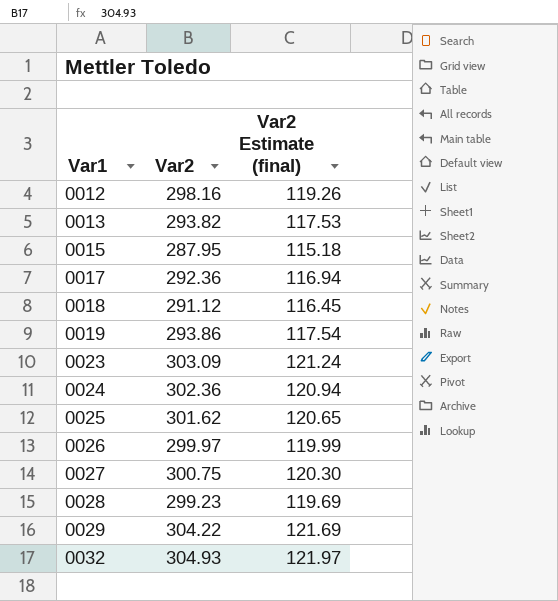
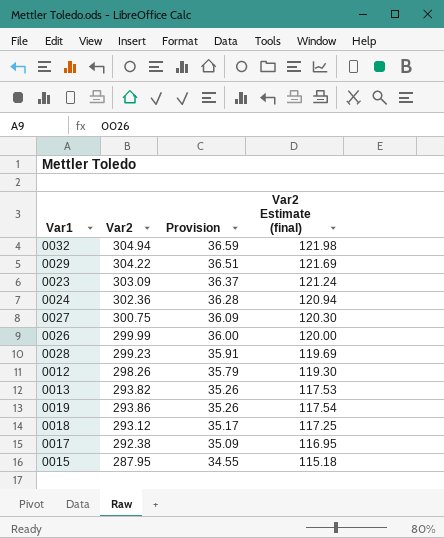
row order: Var1 ascending -> Provision descending
column Provision | formula: none -> [Var2] * 0.12
row 0025: 301.62 | 120.65 -> none
0032 | Var2: 304.93 -> 304.94
0032 | Var2 Estimate (final): 121.97 -> 121.98
0026 | Var2: 299.97 -> 299.99
0026 | Var2 Estimate (final): 119.99 -> 120.00
0012 | Var2: 298.16 -> 298.26
0012 | Var2 Estimate (final): 119.26 -> 119.30
0018 | Var2: 291.12 -> 293.12
0018 | Var2 Estimate (final): 116.45 -> 117.25
0017 | Var2: 292.36 -> 292.38
0017 | Var2 Estimate (final): 116.94 -> 116.95

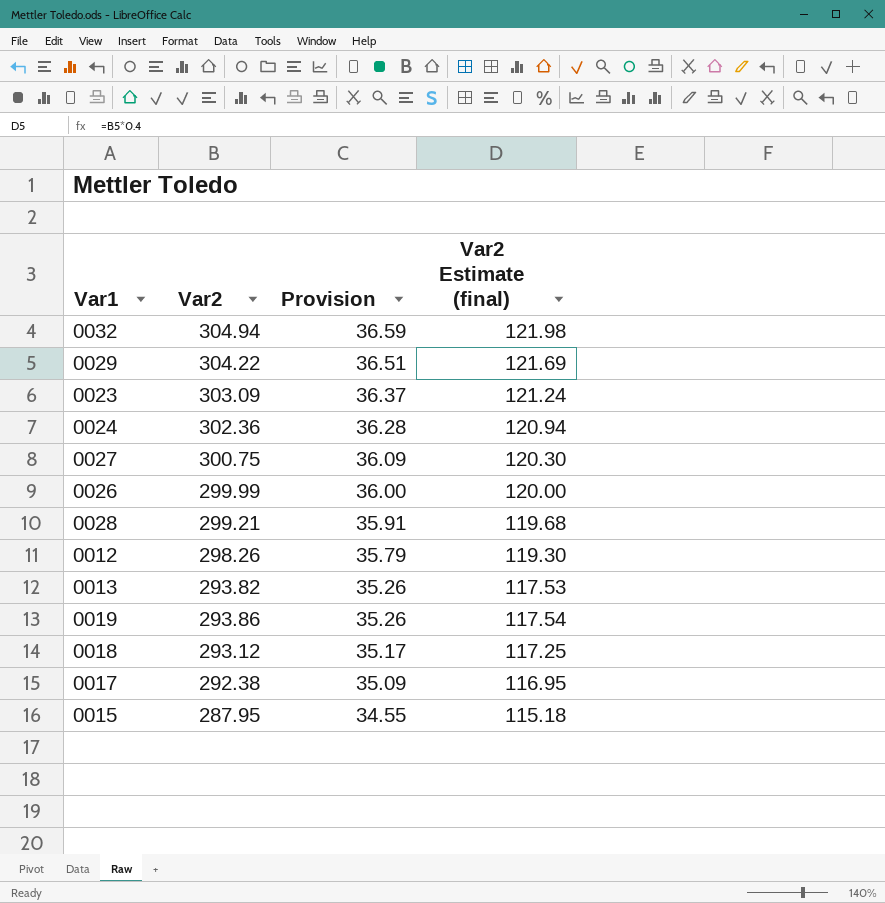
0028 | Var2: 299.23 -> 299.21
0028 | Var2 Estimate (final): 119.69 -> 119.68

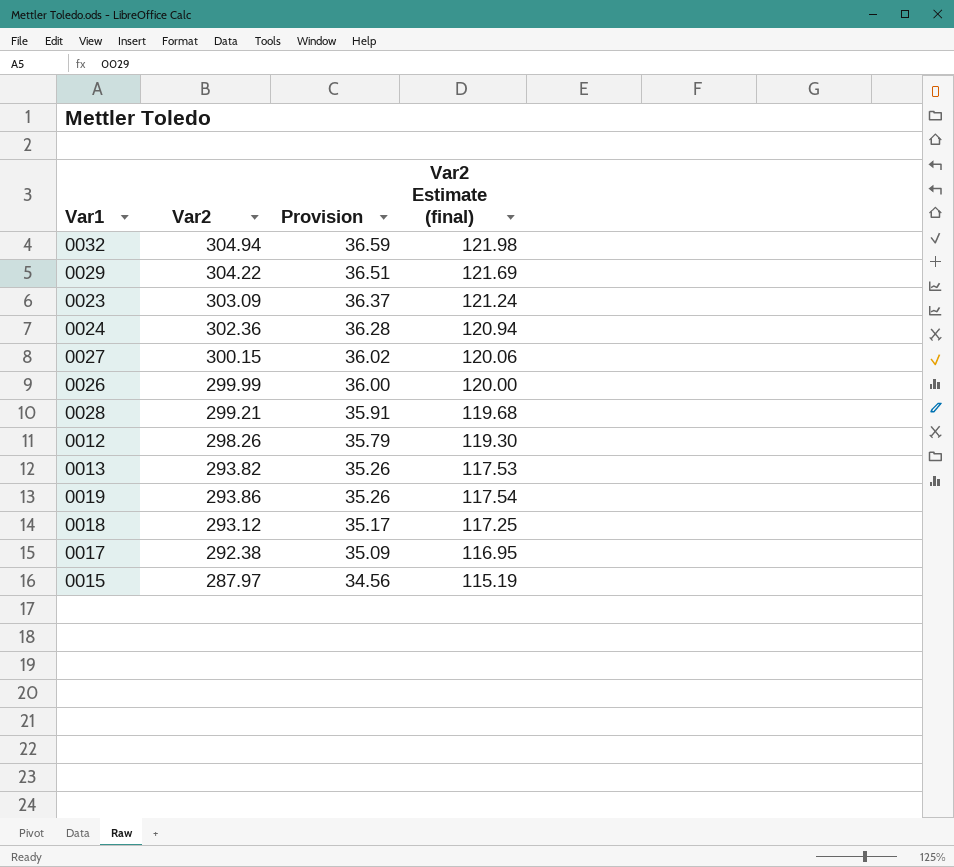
0027 | Var2: 300.75 -> 300.15
0027 | Provision: 36.09 -> 36.02
0027 | Var2 Estimate (final): 120.30 -> 120.06
0015 | Var2: 287.95 -> 287.97
0015 | Provision: 34.55 -> 34.56
0015 | Var2 Estimate (final): 115.18 -> 115.19

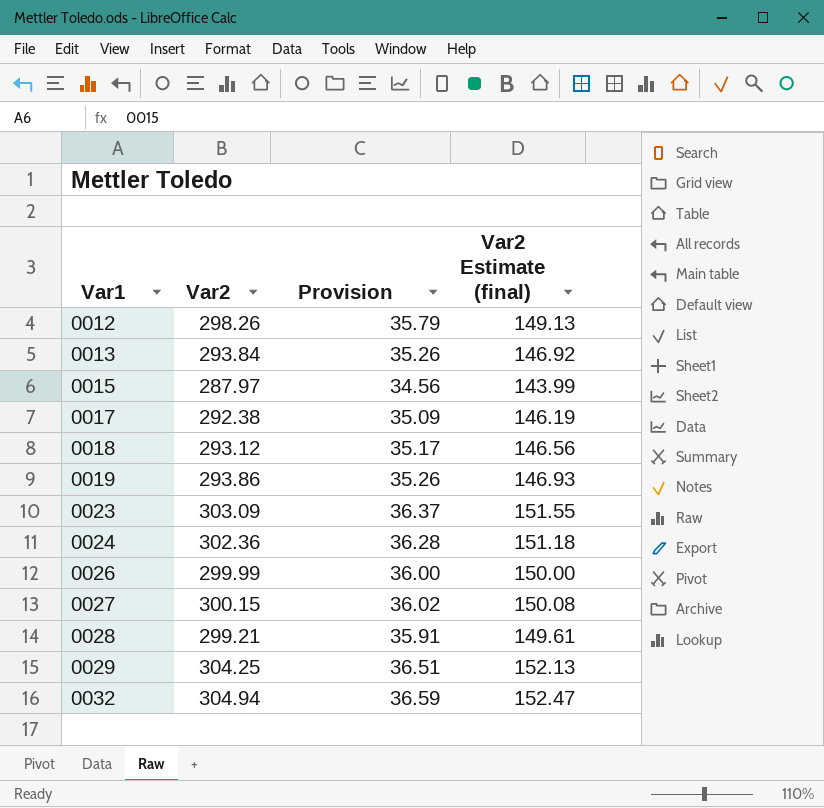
row order: Provision descending -> Var1 ascending
column Var2 Estimate (final) | formula: [Var2] * 0.4 -> [Var2] * 0.5
0013 | Var2: 293.82 -> 293.84
0029 | Var2: 304.22 -> 304.25

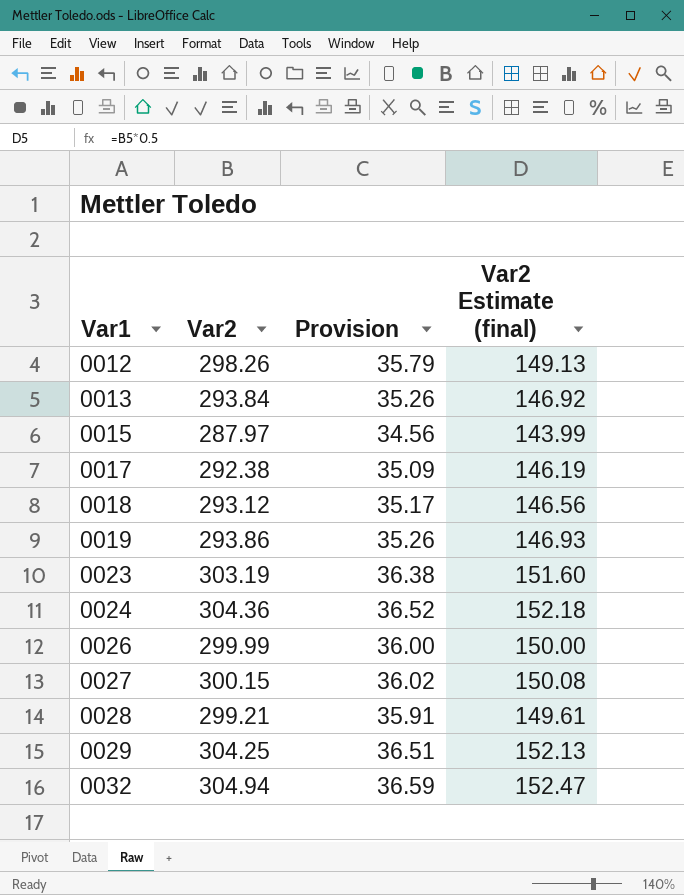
0023 | Var2: 303.09 -> 303.19
0023 | Provision: 36.37 -> 36.38
0023 | Var2 Estimate (final): 151.55 -> 151.60
0024 | Var2: 302.36 -> 304.36
0024 | Provision: 36.28 -> 36.52
0024 | Var2 Estimate (final): 151.18 -> 152.18

